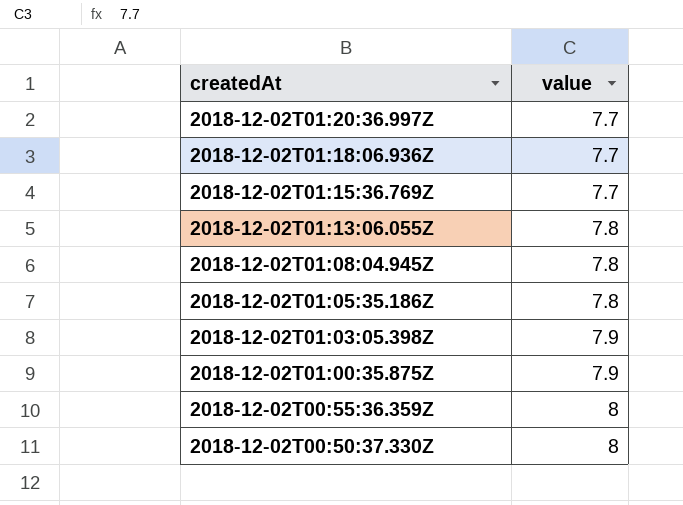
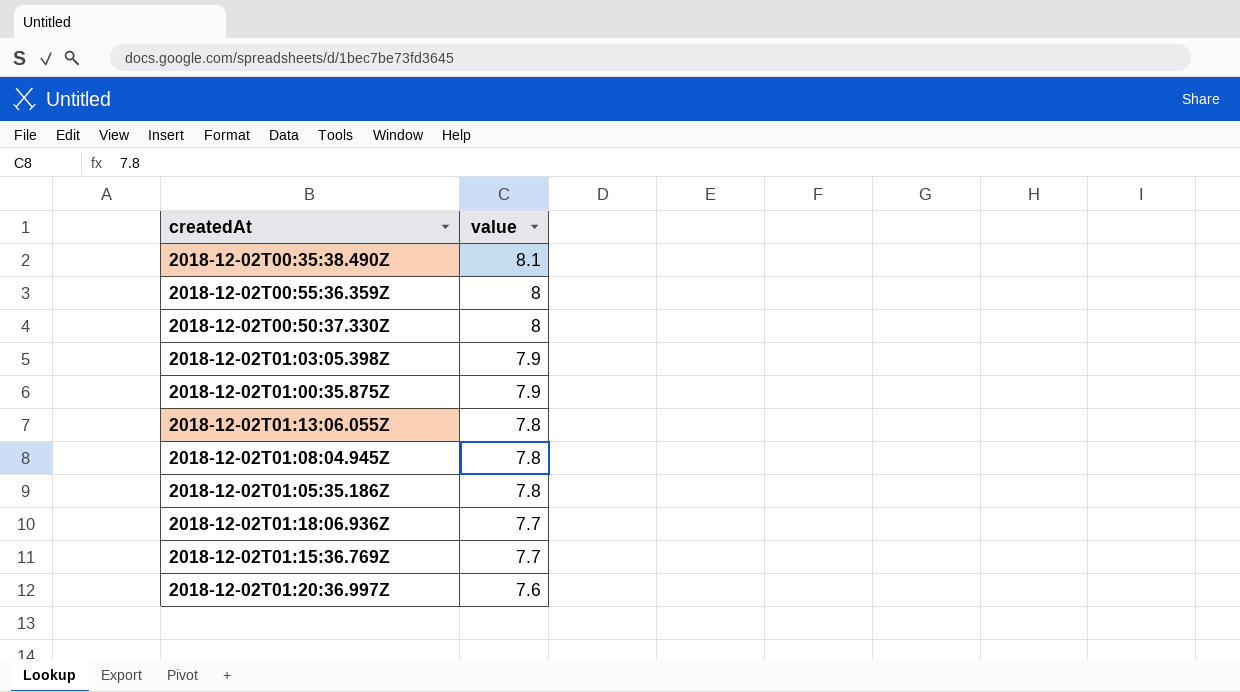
row order: createdAt descending -> value descending
row 2018-12-02T00:35:38.490Z: none -> 8.1
2018-12-02T01:20:36.997Z | value: 7.7 -> 7.6

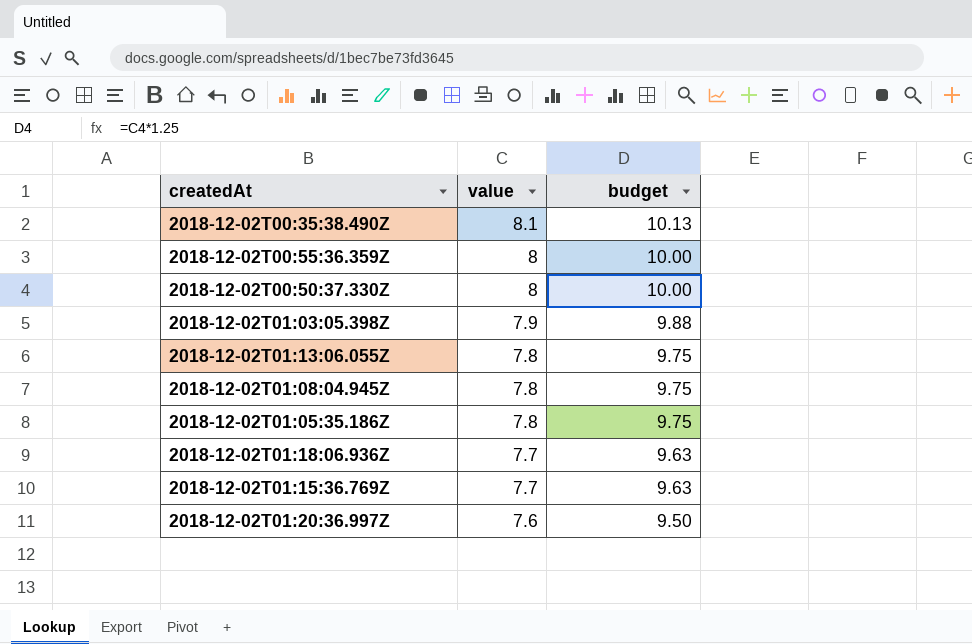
column budget | formula: none -> [value] * 1.25
row 2018-12-02T01:00:35.875Z: 7.9 -> none

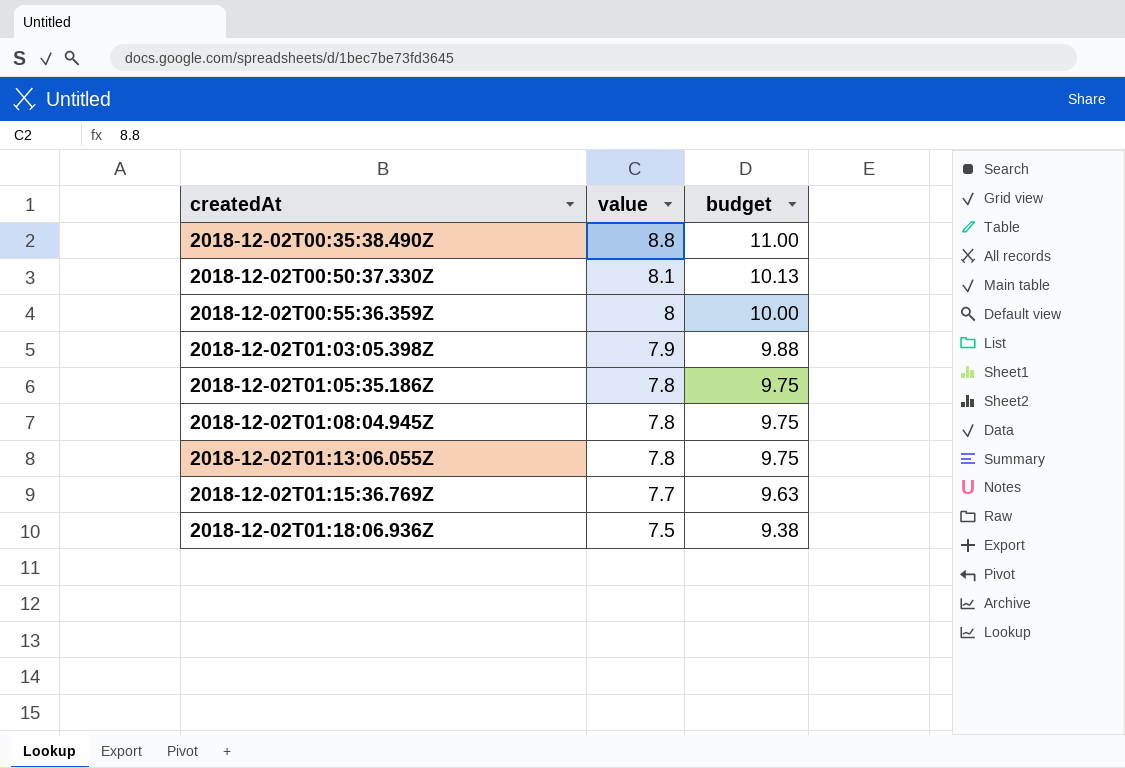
row order: value descending -> createdAt ascending
row 2018-12-02T01:20:36.997Z: 7.6 | 9.50 -> none
2018-12-02T00:35:38.490Z | value: 8.1 -> 8.8
2018-12-02T00:35:38.490Z | budget: 10.13 -> 11.00
2018-12-02T00:50:37.330Z | value: 8 -> 8.1
2018-12-02T00:50:37.330Z | budget: 10.00 -> 10.13
2018-12-02T01:18:06.936Z | value: 7.7 -> 7.5
2018-12-02T01:18:06.936Z | budget: 9.63 -> 9.38

